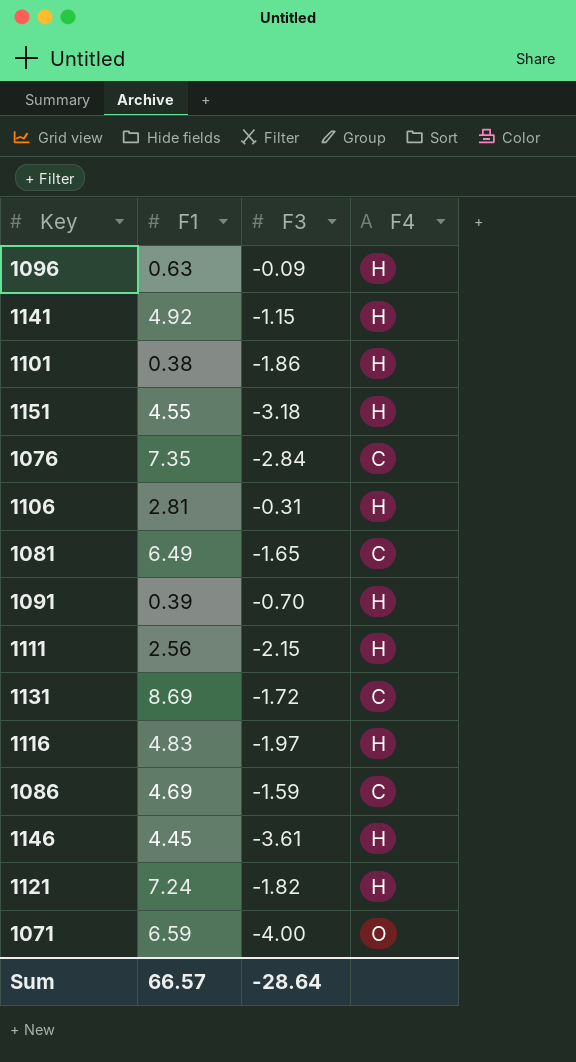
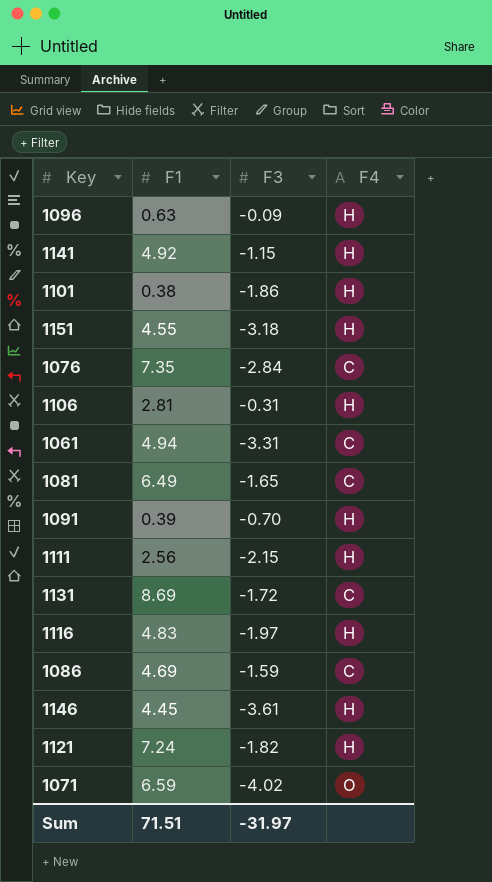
row 1061: none -> 4.94 | -3.31 | C
1071 | F3: -4.00 -> -4.02
Sum | F1: 66.57 -> 71.51
Sum | F3: -28.64 -> -31.97

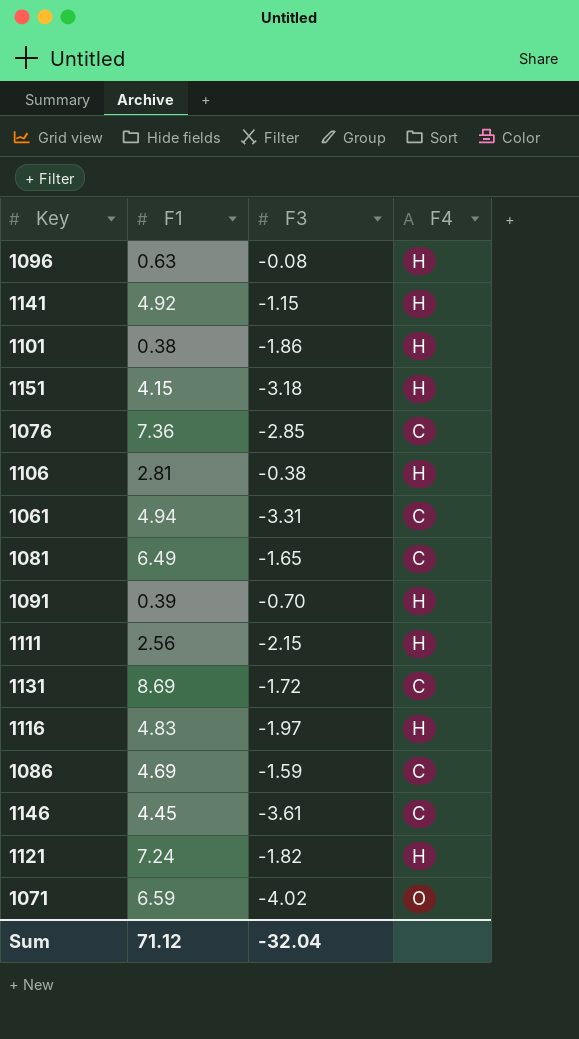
1096 | F3: -0.09 -> -0.08
1151 | F1: 4.55 -> 4.15
1076 | F1: 7.35 -> 7.36
1076 | F3: -2.84 -> -2.85
1106 | F3: -0.31 -> -0.38
1146 | F4: H -> C
Sum | F1: 71.51 -> 71.12
Sum | F3: -31.97 -> -32.04

